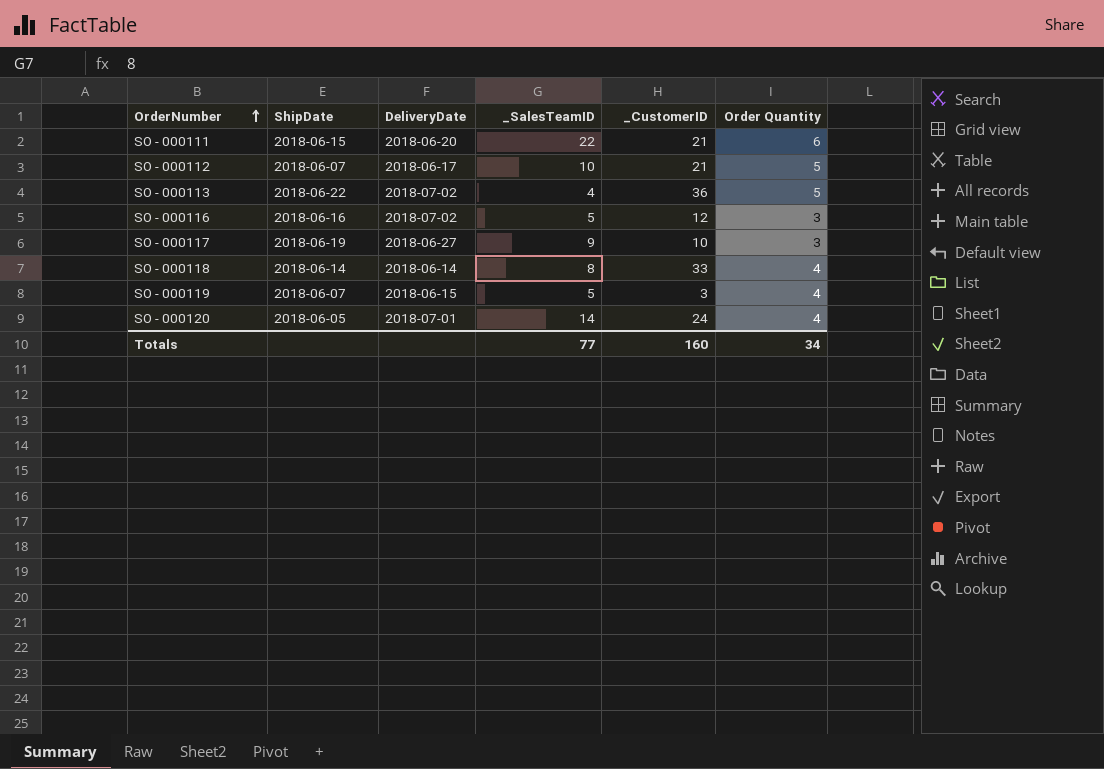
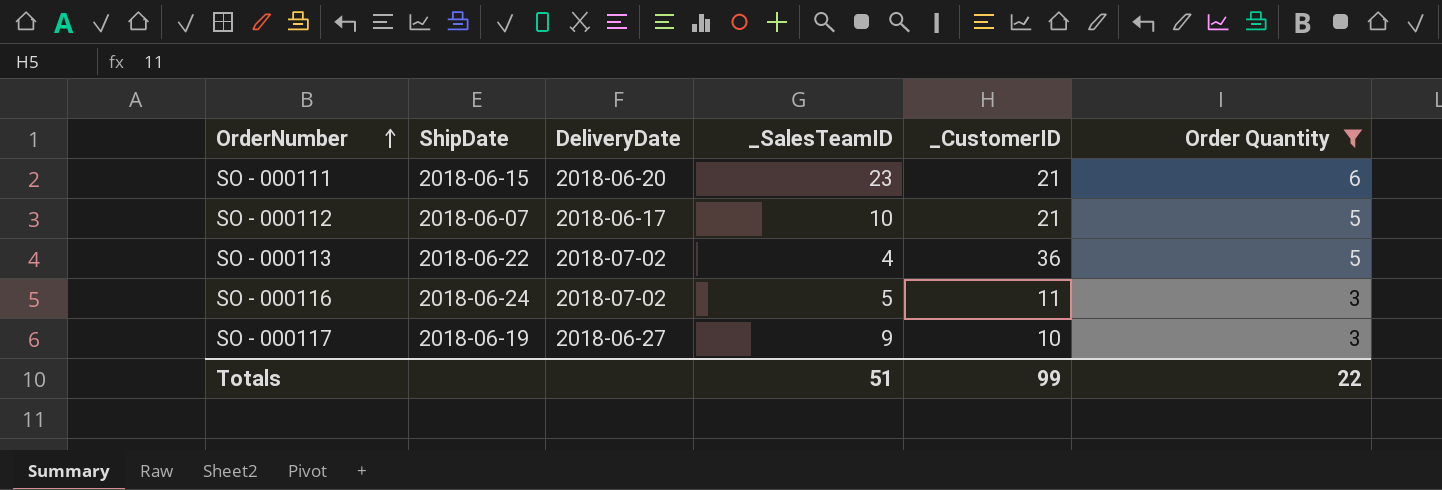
filter: none -> Order Quantity != 4
SO - 000111 | _SalesTeamID: 22 -> 23
SO - 000116 | ShipDate: 2018-06-16 -> 2018-06-24
SO - 000116 | _CustomerID: 12 -> 11
Totals | _SalesTeamID: 77 -> 51
Totals | _CustomerID: 160 -> 99
Totals | Order Quantity: 34 -> 22

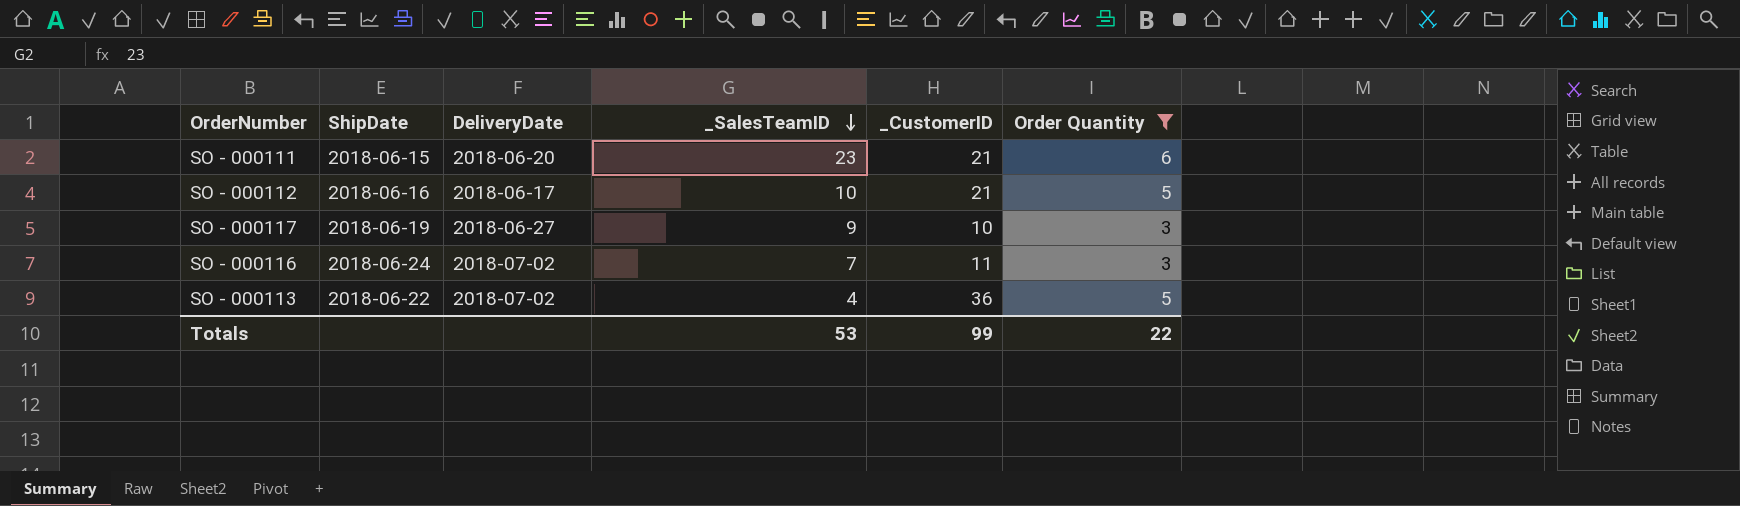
row order: OrderNumber ascending -> _SalesTeamID descending
SO - 000112 | ShipDate: 2018-06-07 -> 2018-06-16
SO - 000116 | _SalesTeamID: 5 -> 7
Totals | _SalesTeamID: 51 -> 53

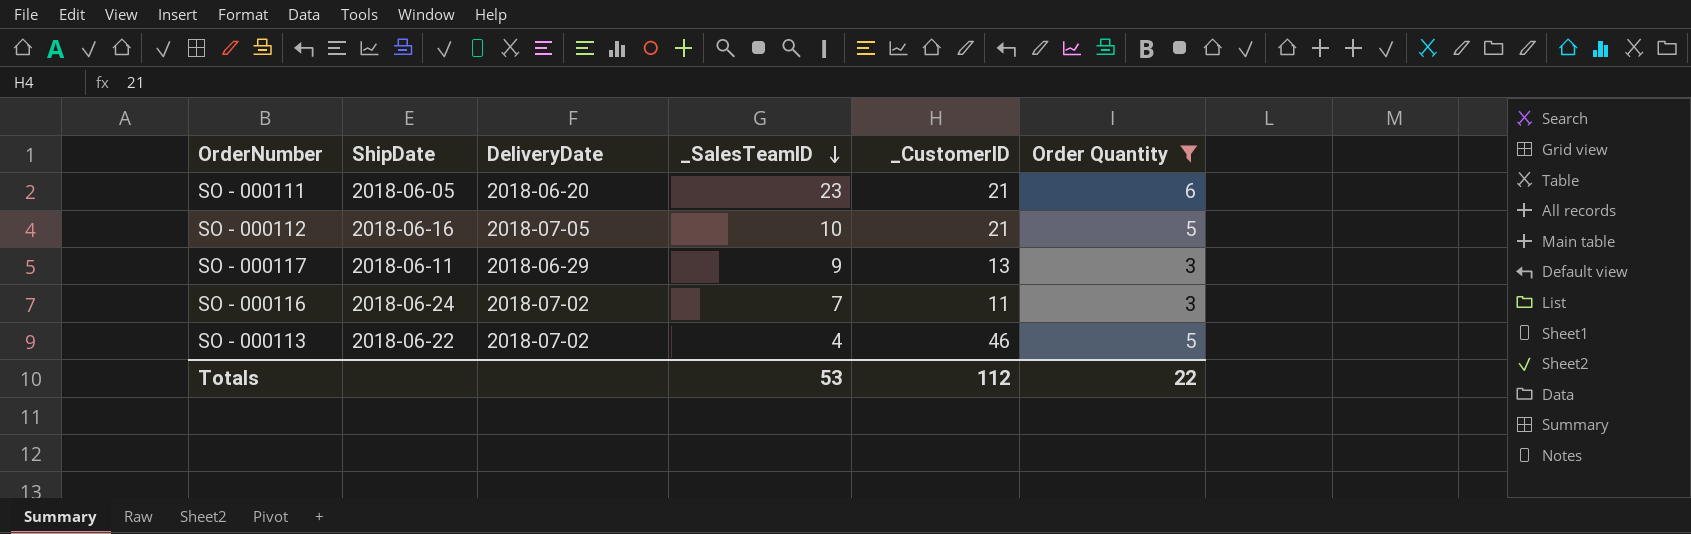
SO - 000111 | ShipDate: 2018-06-15 -> 2018-06-05
SO - 000112 | DeliveryDate: 2018-06-17 -> 2018-07-05
SO - 000117 | ShipDate: 2018-06-19 -> 2018-06-11
SO - 000117 | DeliveryDate: 2018-06-27 -> 2018-06-29
SO - 000117 | _CustomerID: 10 -> 13
SO - 000113 | _CustomerID: 36 -> 46
Totals | _CustomerID: 99 -> 112

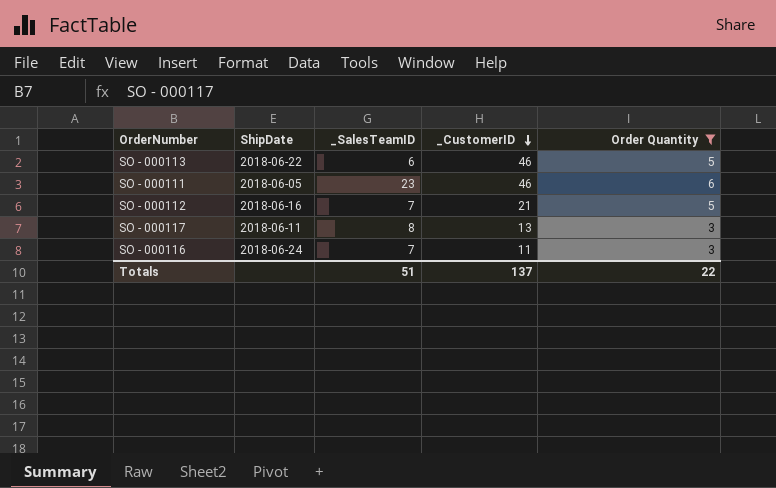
row order: _SalesTeamID descending -> _CustomerID descending
column DeliveryDate | position: 3 -> none
SO - 000113 | _SalesTeamID: 4 -> 6
SO - 000111 | _CustomerID: 21 -> 46
SO - 000112 | _SalesTeamID: 10 -> 7
SO - 000117 | _SalesTeamID: 9 -> 8
Totals | _SalesTeamID: 53 -> 51
Totals | _CustomerID: 112 -> 137

